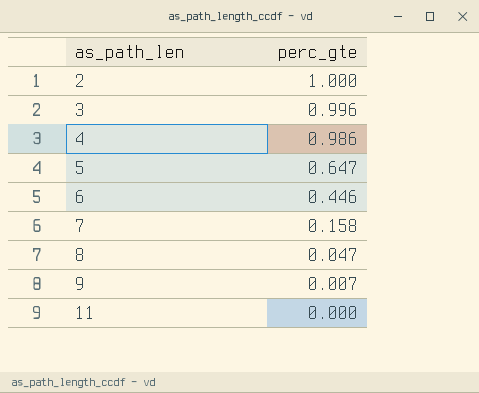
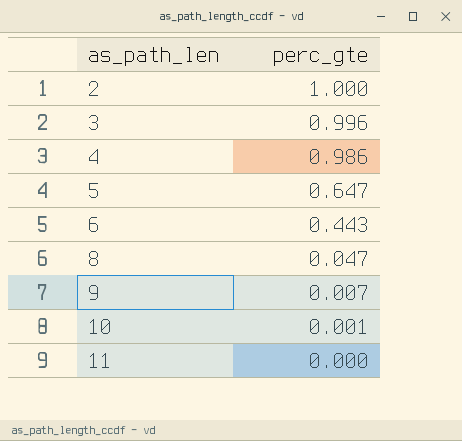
row 7: 0.158 -> none
6 | perc_gte: 0.446 -> 0.443
row 10: none -> 0.001

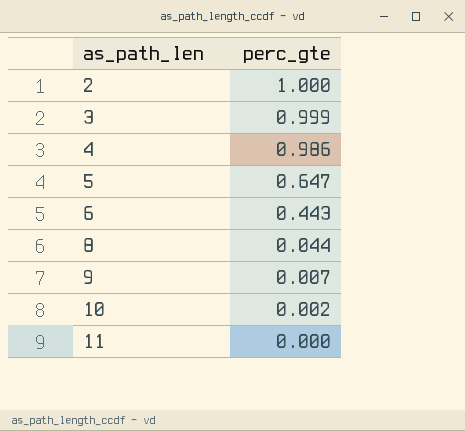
3 | perc_gte: 0.996 -> 0.999
8 | perc_gte: 0.047 -> 0.044
10 | perc_gte: 0.001 -> 0.002

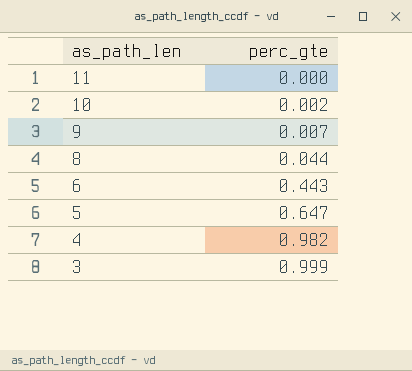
row order: as_path_len ascending -> as_path_len descending
row 2: 1.000 -> none
4 | perc_gte: 0.986 -> 0.982

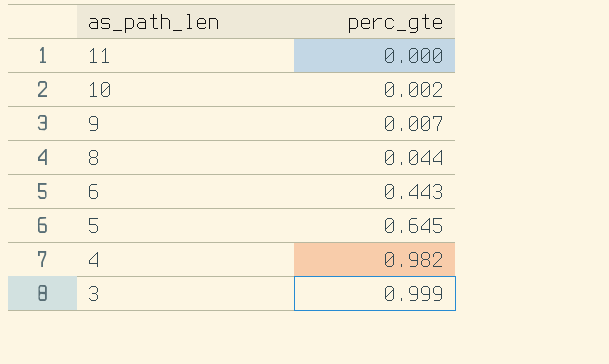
5 | perc_gte: 0.647 -> 0.645

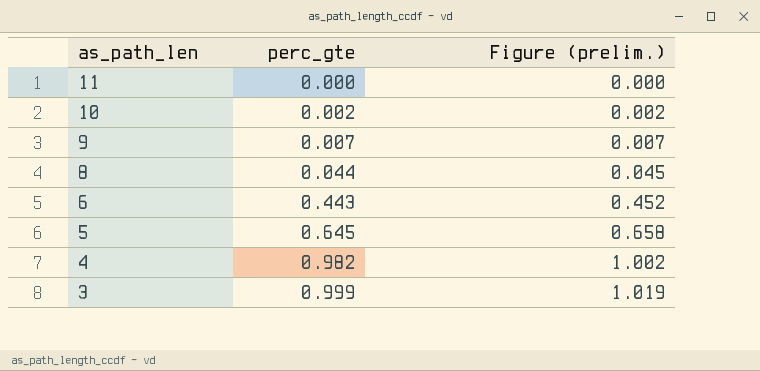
column Figure (prelim.) | formula: none -> [perc_gte] * 1.02

